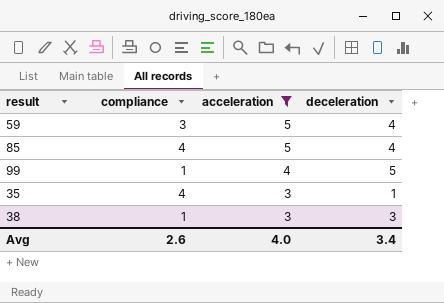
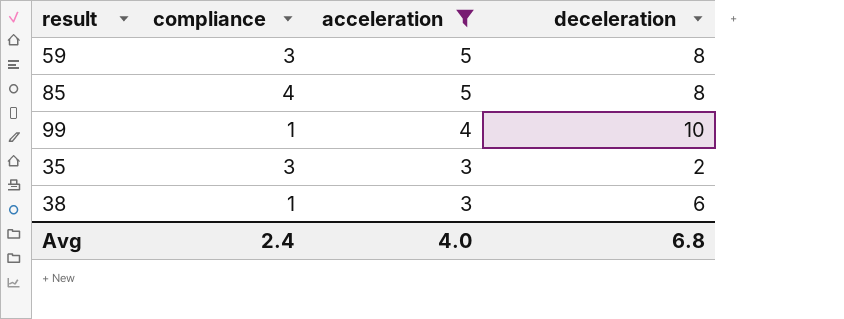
59 | deceleration: 4 -> 8
85 | deceleration: 4 -> 8
99 | deceleration: 5 -> 10
35 | compliance: 4 -> 3
35 | deceleration: 1 -> 2
38 | deceleration: 3 -> 6
Avg | compliance: 2.6 -> 2.4
Avg | deceleration: 3.4 -> 6.8

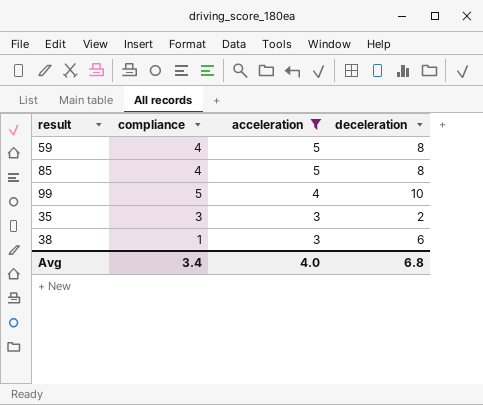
59 | compliance: 3 -> 4
99 | compliance: 1 -> 5
Avg | compliance: 2.4 -> 3.4

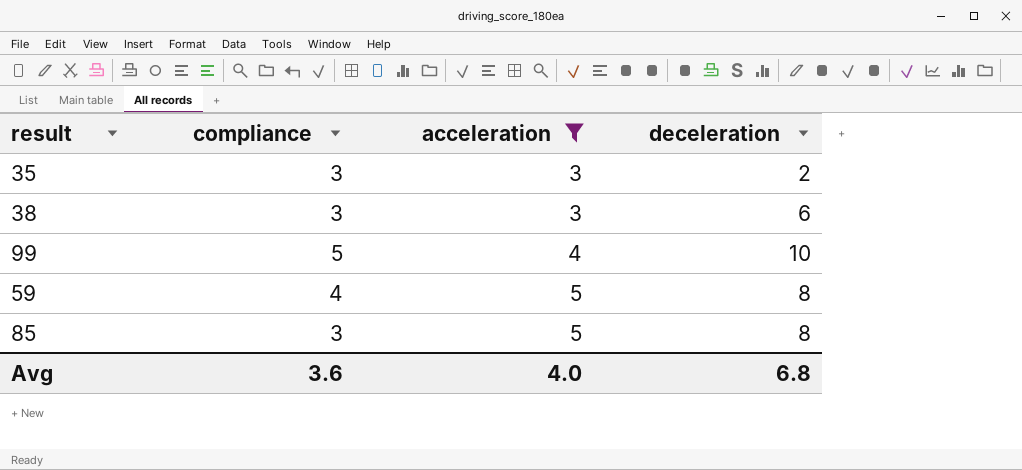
row order: acceleration descending -> acceleration ascending
38 | compliance: 1 -> 3
85 | compliance: 4 -> 3
Avg | compliance: 3.4 -> 3.6

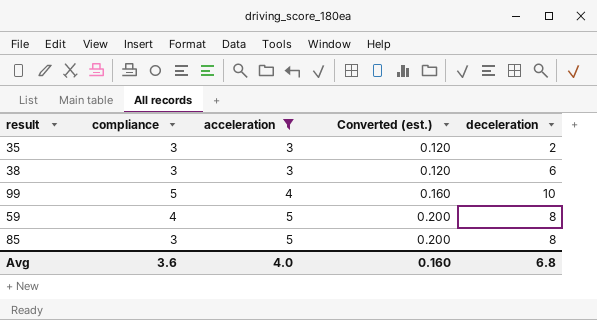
column Converted (est.) | formula: none -> [acceleration] * 0.04

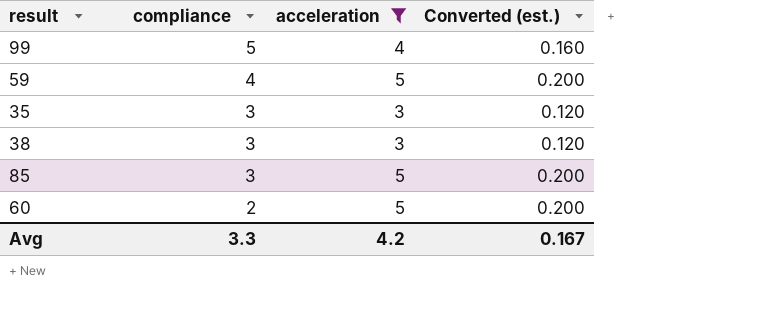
row order: acceleration ascending -> compliance descending
column deceleration | position: 5 -> none
row 60: none -> 2 | 5 | 0.200
Avg | compliance: 3.6 -> 3.3
Avg | acceleration: 4.0 -> 4.2
Avg | Converted (est.): 0.160 -> 0.167

